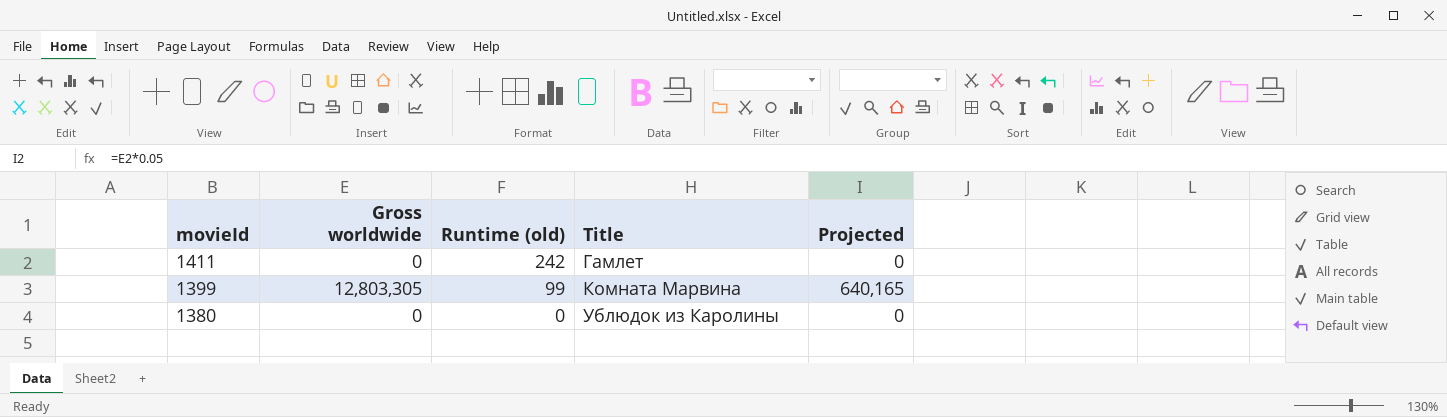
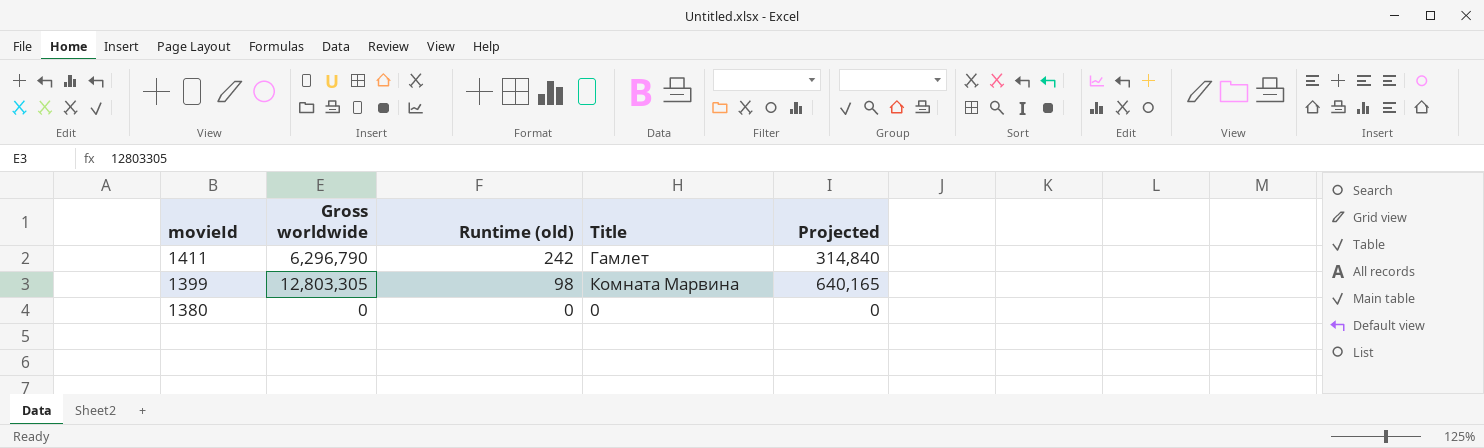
1411 | Gross worldwide: 0 -> 6,296,790
1411 | Projected: 0 -> 314,840
1399 | Runtime (old): 99 -> 98
1380 | Title: Ублюдок из Каролины -> 0

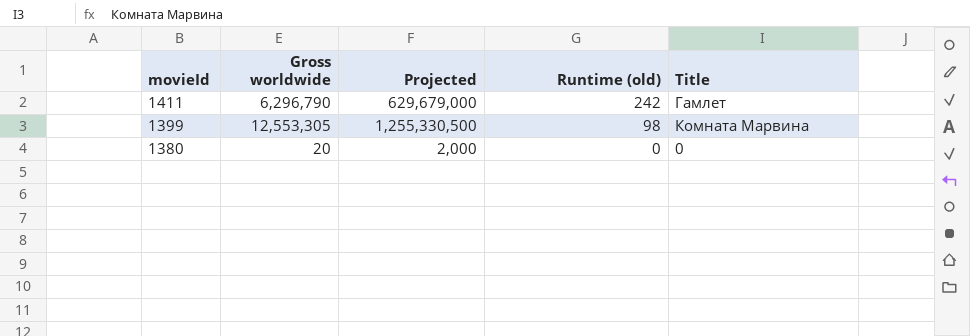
column Projected | formula: [Gross worldwide] * 0.05 -> [Gross worldwide] * 100
column Projected | position: 5 -> 3
1399 | Gross worldwide: 12,803,305 -> 12,553,305
1380 | Gross worldwide: 0 -> 20

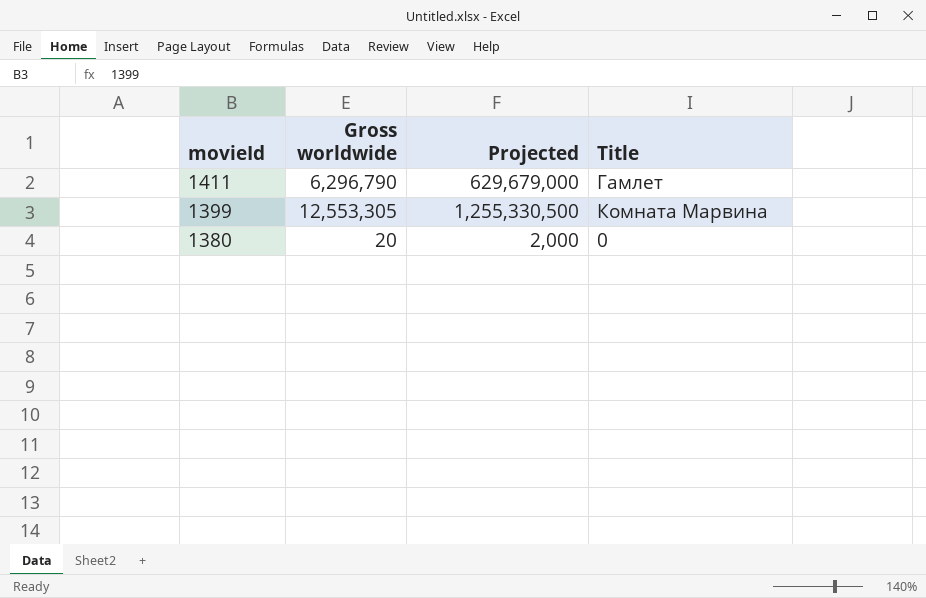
column Runtime (old) | position: 4 -> none

